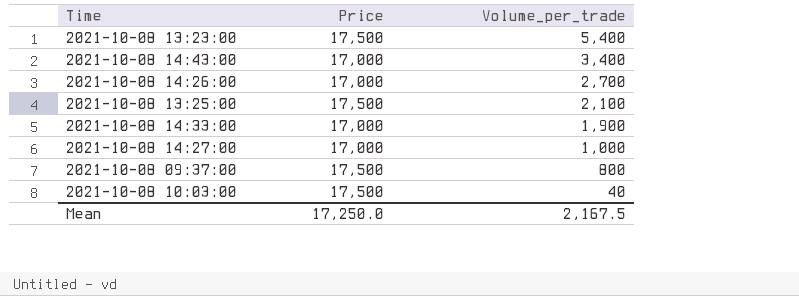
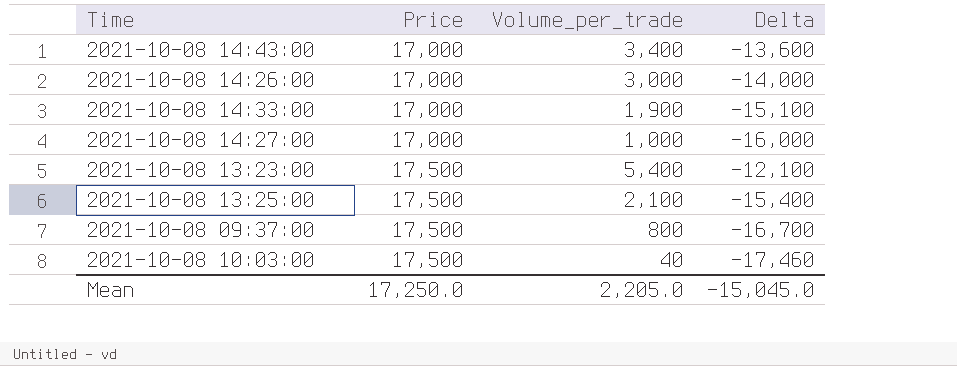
row order: Volume_per_trade descending -> Price ascending
column Delta | formula: none -> [Volume_per_trade] - [Price]
2021-10-08 14:26:00 | Volume_per_trade: 2,700 -> 3,000
Mean | Volume_per_trade: 2,167.5 -> 2,205.0

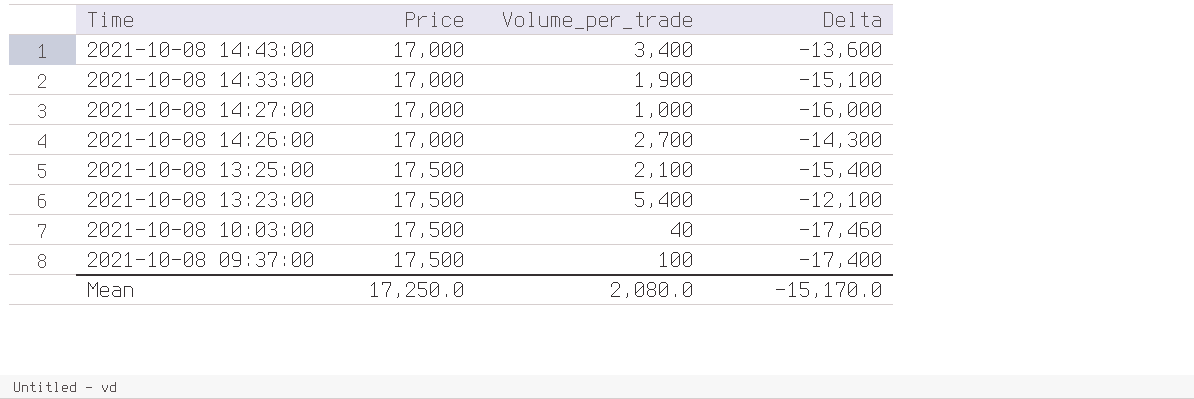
row order: Price ascending -> Time descending
2021-10-08 14:26:00 | Volume_per_trade: 3,000 -> 2,700
2021-10-08 14:26:00 | Delta: -14,000 -> -14,300
2021-10-08 09:37:00 | Volume_per_trade: 800 -> 100
2021-10-08 09:37:00 | Delta: -16,700 -> -17,400
Mean | Volume_per_trade: 2,205.0 -> 2,080.0
Mean | Delta: -15,045.0 -> -15,170.0

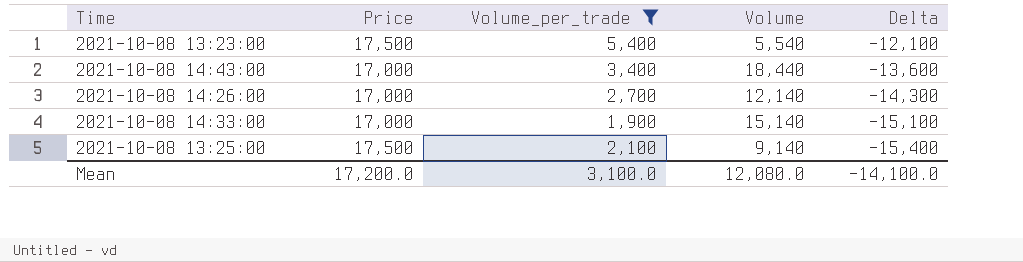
filter: none -> Volume_per_trade >= 1,900
row order: Time descending -> Delta descending
column Volume | position: none -> 4
Mean | Price: 17,250.0 -> 17,200.0
Mean | Volume_per_trade: 2,080.0 -> 3,100.0
Mean | Delta: -15,170.0 -> -14,100.0

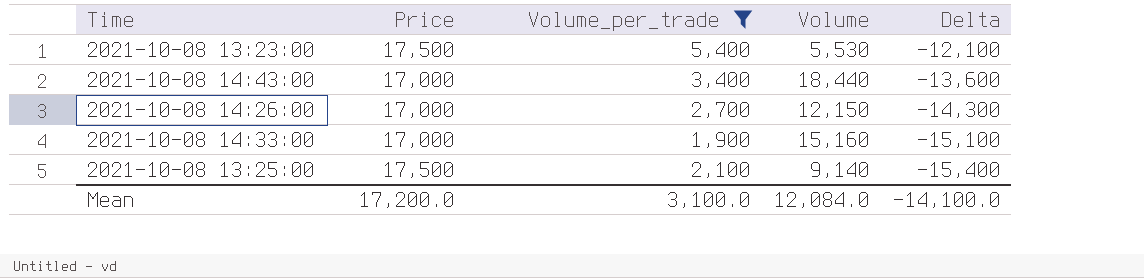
2021-10-08 13:23:00 | Volume: 5,540 -> 5,530
2021-10-08 14:26:00 | Volume: 12,140 -> 12,150
2021-10-08 14:33:00 | Volume: 15,140 -> 15,160
Mean | Volume: 12,080.0 -> 12,084.0

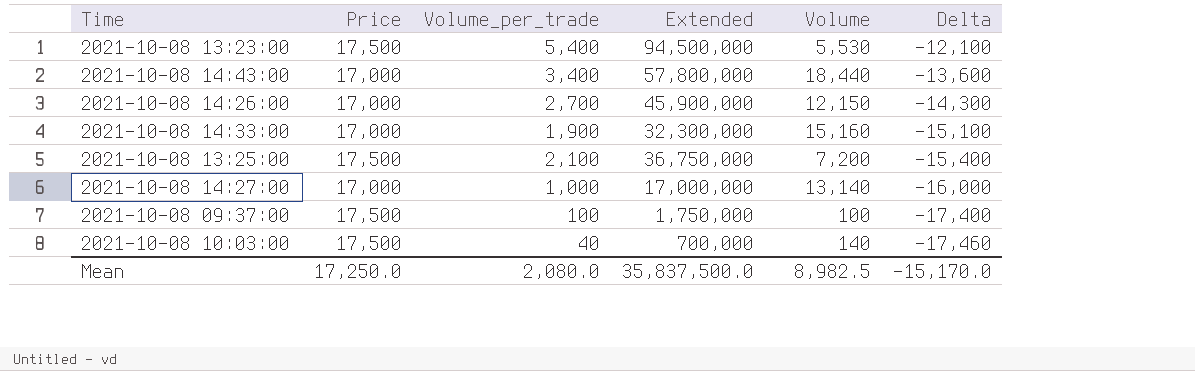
filter: Volume_per_trade >= 1,900 -> none
column Extended | formula: none -> [Price] * [Volume_per_trade]
2021-10-08 13:25:00 | Volume: 9,140 -> 7,200
Mean | Price: 17,200.0 -> 17,250.0
Mean | Volume_per_trade: 3,100.0 -> 2,080.0
Mean | Volume: 12,084.0 -> 8,982.5
Mean | Delta: -14,100.0 -> -15,170.0

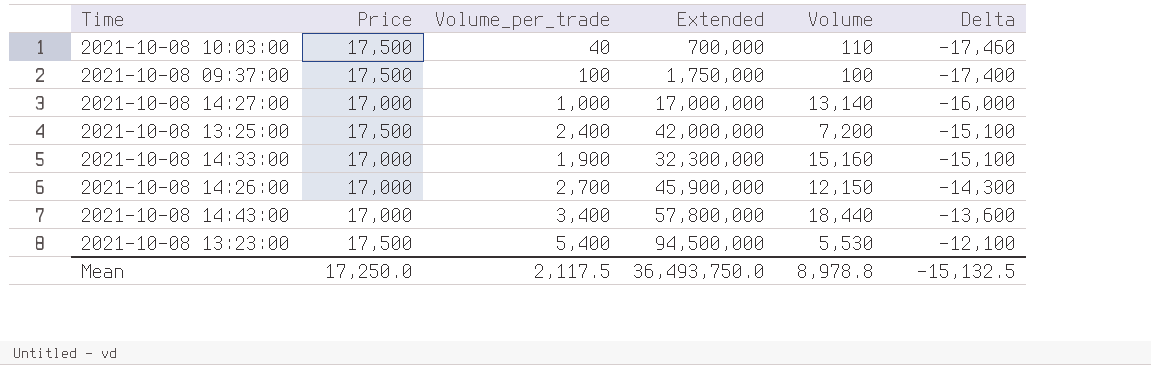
row order: Delta descending -> Delta ascending
2021-10-08 10:03:00 | Volume: 140 -> 110
2021-10-08 13:25:00 | Volume_per_trade: 2,100 -> 2,400
2021-10-08 13:25:00 | Extended: 36,750,000 -> 42,000,000
2021-10-08 13:25:00 | Delta: -15,400 -> -15,100
Mean | Volume_per_trade: 2,080.0 -> 2,117.5
Mean | Extended: 35,837,500.0 -> 36,493,750.0
Mean | Volume: 8,982.5 -> 8,978.8
Mean | Delta: -15,170.0 -> -15,132.5

